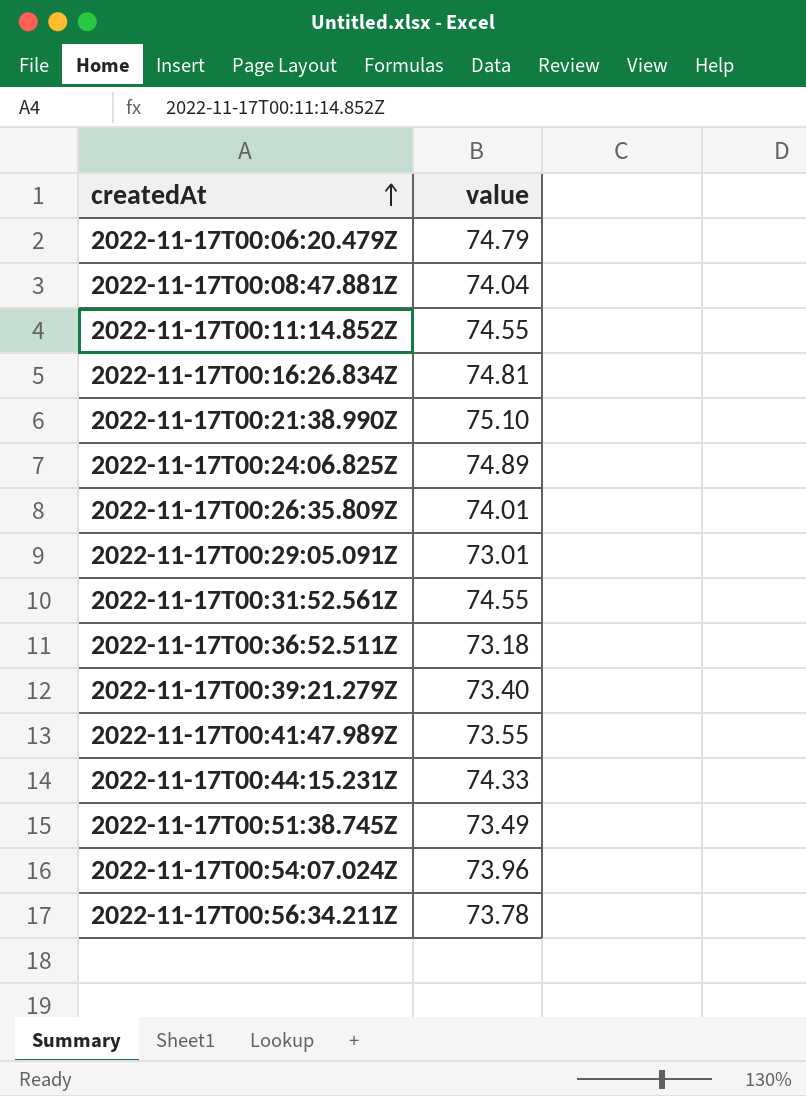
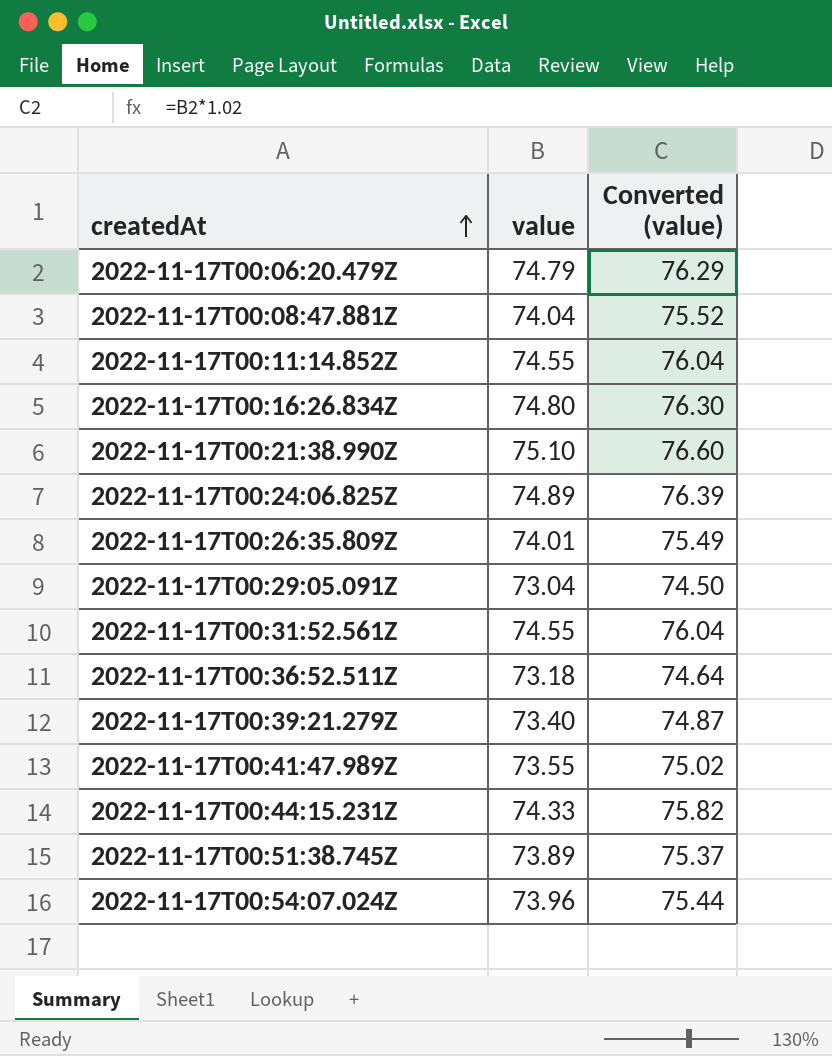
column Converted (value) | formula: none -> [value] * 1.02
row 2022-11-17T00:56:34.211Z: 73.78 -> none
2022-11-17T00:16:26.834Z | value: 74.81 -> 74.80
2022-11-17T00:29:05.091Z | value: 73.01 -> 73.04
2022-11-17T00:51:38.745Z | value: 73.49 -> 73.89

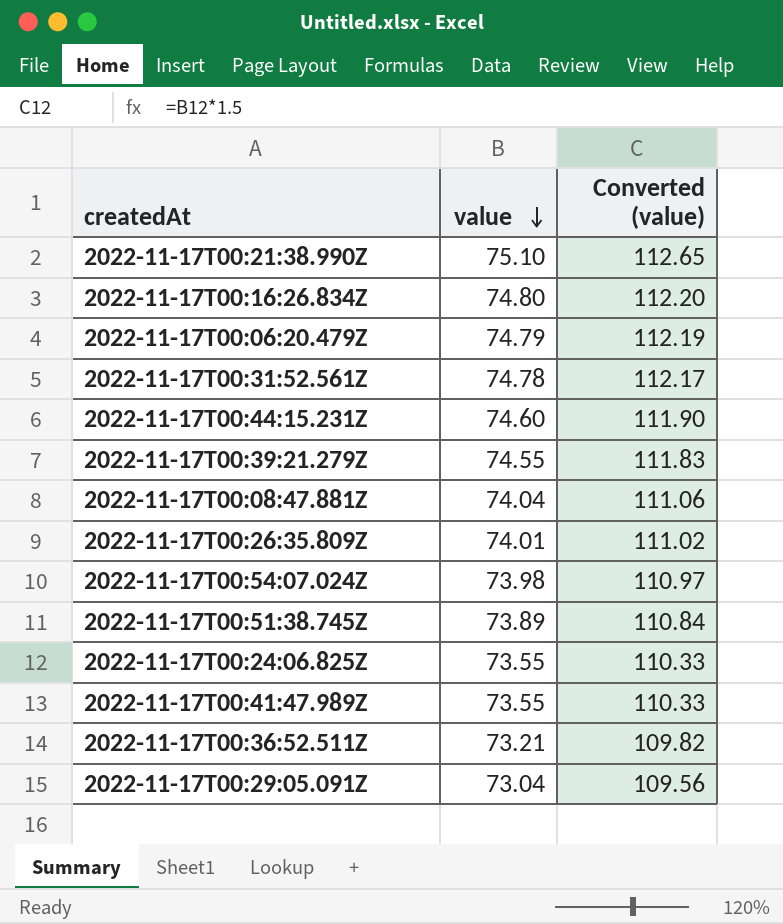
row order: createdAt ascending -> value descending
column Converted (value) | formula: [value] * 1.02 -> [value] * 1.5
row 2022-11-17T00:11:14.852Z: 74.55 | 76.04 -> none
2022-11-17T00:31:52.561Z | value: 74.55 -> 74.78
2022-11-17T00:44:15.231Z | value: 74.33 -> 74.60
2022-11-17T00:39:21.279Z | value: 73.40 -> 74.55
2022-11-17T00:54:07.024Z | value: 73.96 -> 73.98
2022-11-17T00:24:06.825Z | value: 74.89 -> 73.55
2022-11-17T00:36:52.511Z | value: 73.18 -> 73.21

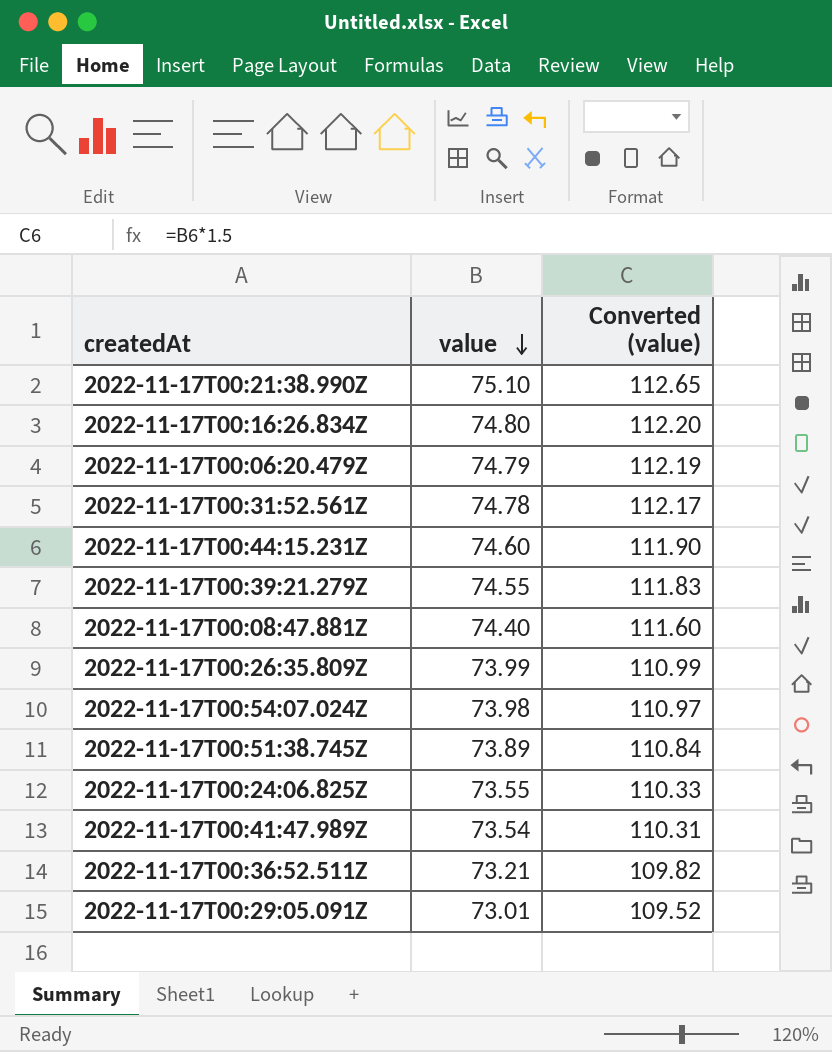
2022-11-17T00:08:47.881Z | value: 74.04 -> 74.40
2022-11-17T00:08:47.881Z | Converted (value): 111.06 -> 111.60
2022-11-17T00:26:35.809Z | value: 74.01 -> 73.99
2022-11-17T00:26:35.809Z | Converted (value): 111.02 -> 110.99
2022-11-17T00:41:47.989Z | value: 73.55 -> 73.54
2022-11-17T00:41:47.989Z | Converted (value): 110.33 -> 110.31
2022-11-17T00:29:05.091Z | value: 73.04 -> 73.01
2022-11-17T00:29:05.091Z | Converted (value): 109.56 -> 109.52

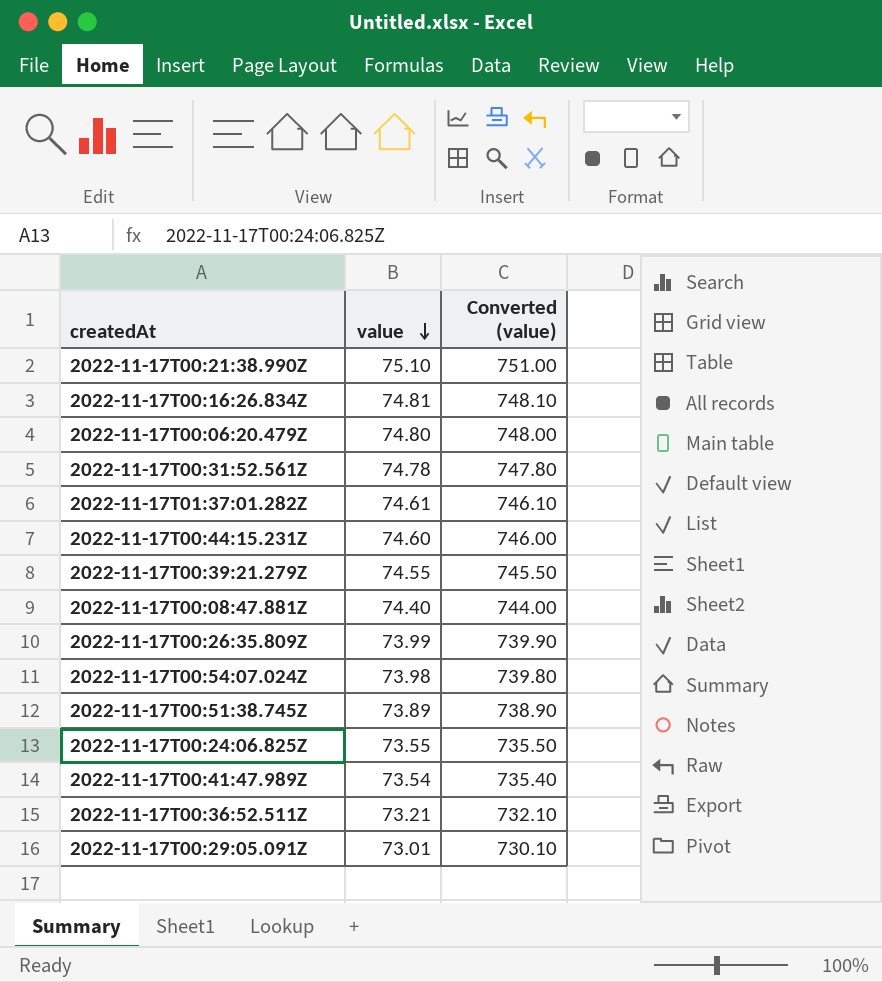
column Converted (value) | formula: [value] * 1.5 -> [value] * 10
2022-11-17T00:16:26.834Z | value: 74.80 -> 74.81
2022-11-17T00:06:20.479Z | value: 74.79 -> 74.80
row 2022-11-17T01:37:01.282Z: none -> 74.61 | 746.10

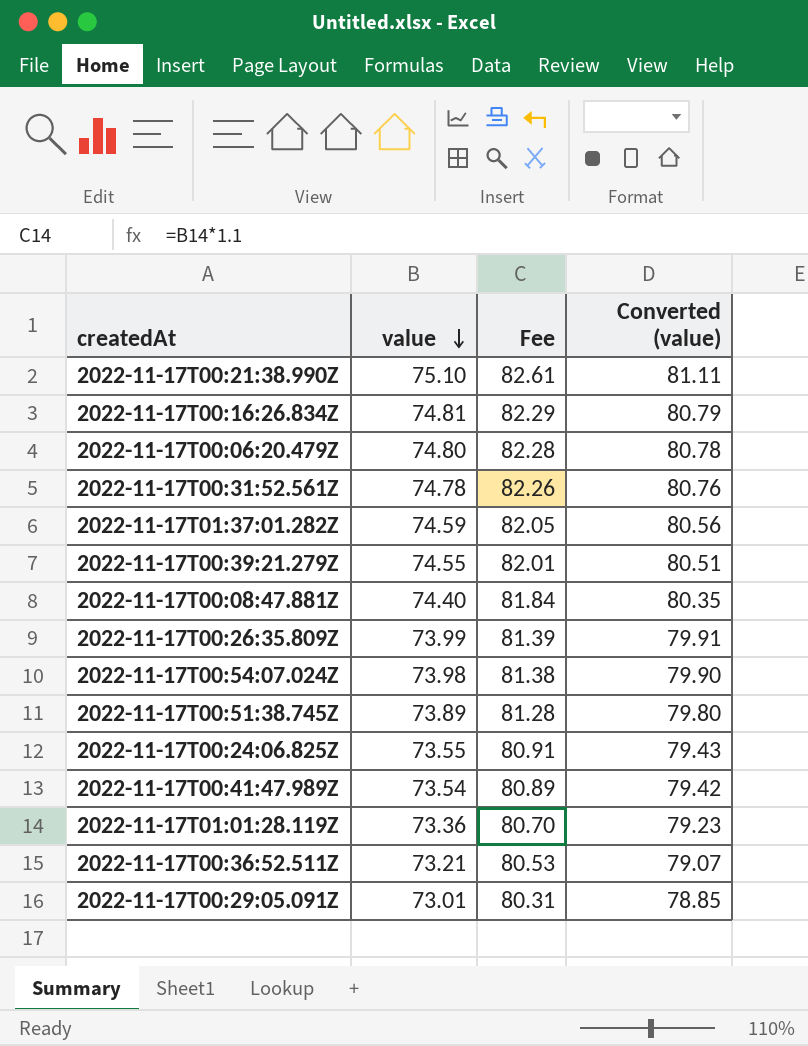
column Fee | formula: none -> [value] * 1.1
column Converted (value) | formula: [value] * 10 -> [value] * 1.08
row 2022-11-17T00:44:15.231Z: 74.60 | 746.00 -> none
2022-11-17T01:37:01.282Z | value: 74.61 -> 74.59
row 2022-11-17T01:01:28.119Z: none -> 73.36 | 80.70 | 79.23

